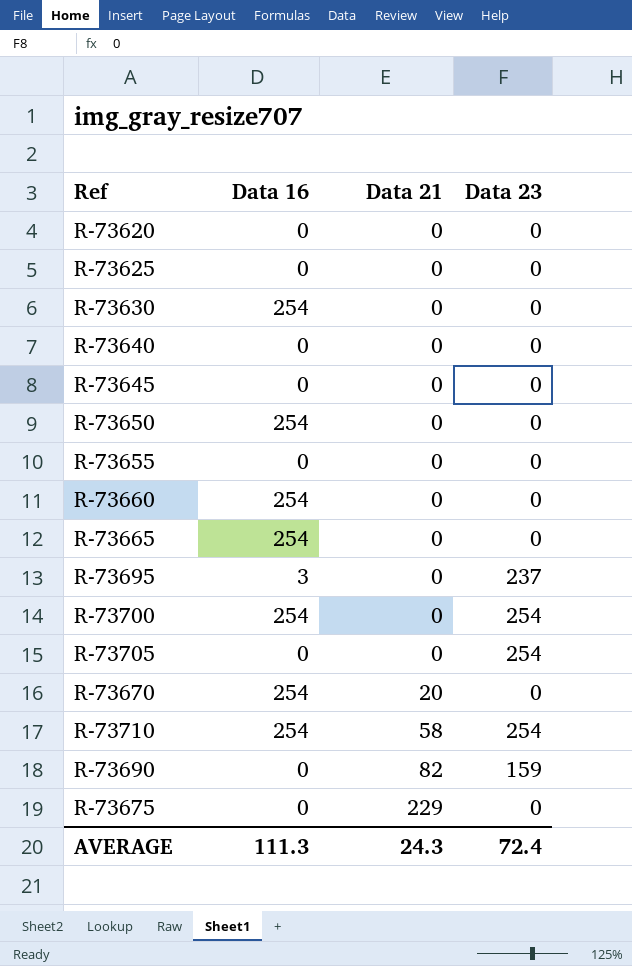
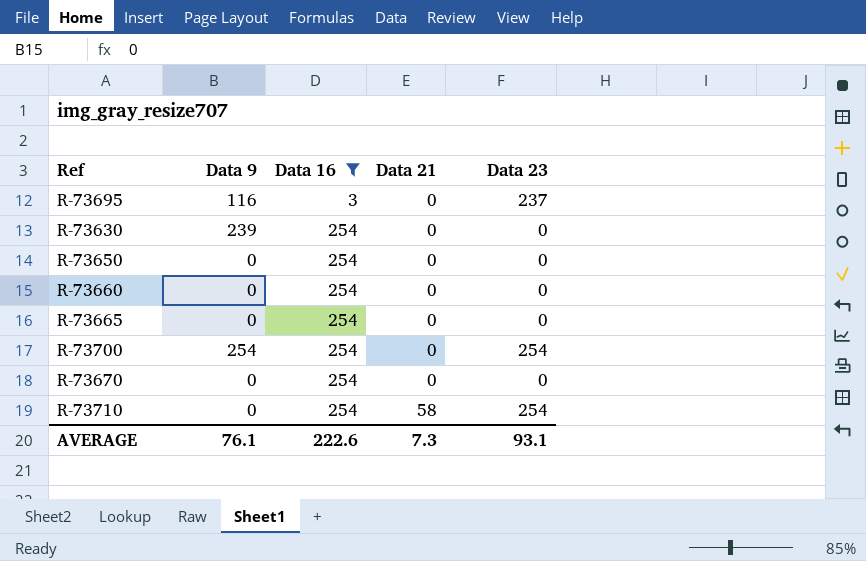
filter: none -> Data 16 != 0
row order: Data 21 ascending -> Data 16 ascending
column Data 9 | position: none -> 2
R-73670 | Data 21: 20 -> 0
AVERAGE | Data 16: 111.3 -> 222.6
AVERAGE | Data 21: 24.3 -> 7.3
AVERAGE | Data 23: 72.4 -> 93.1

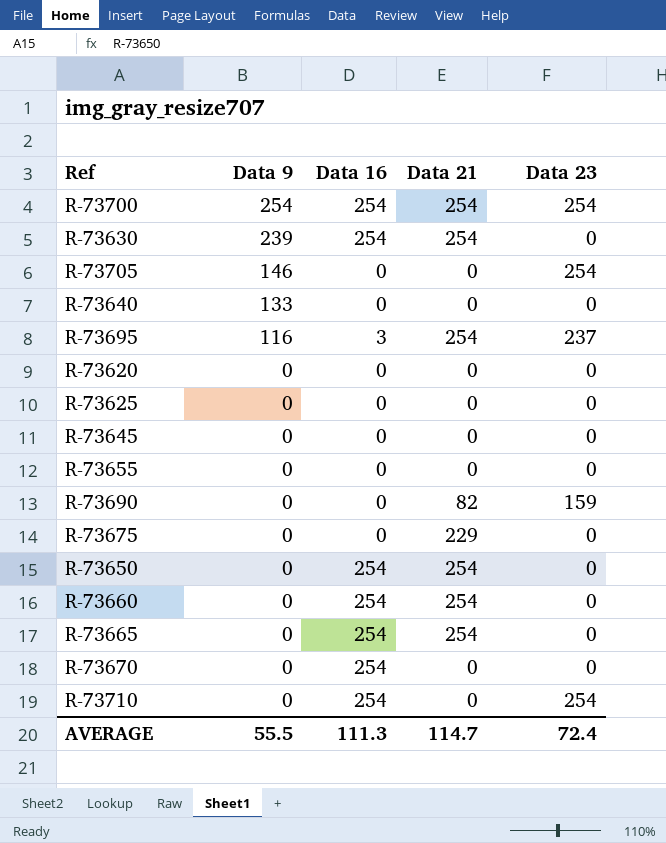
filter: Data 16 != 0 -> none
row order: Data 16 ascending -> Data 9 descending
R-73700 | Data 21: 0 -> 254
R-73630 | Data 21: 0 -> 254
R-73695 | Data 21: 0 -> 254
R-73650 | Data 21: 0 -> 254
R-73660 | Data 21: 0 -> 254
R-73665 | Data 21: 0 -> 254
R-73710 | Data 21: 58 -> 0
AVERAGE | Data 9: 76.1 -> 55.5
AVERAGE | Data 16: 222.6 -> 111.3
AVERAGE | Data 21: 7.3 -> 114.7
AVERAGE | Data 23: 93.1 -> 72.4

